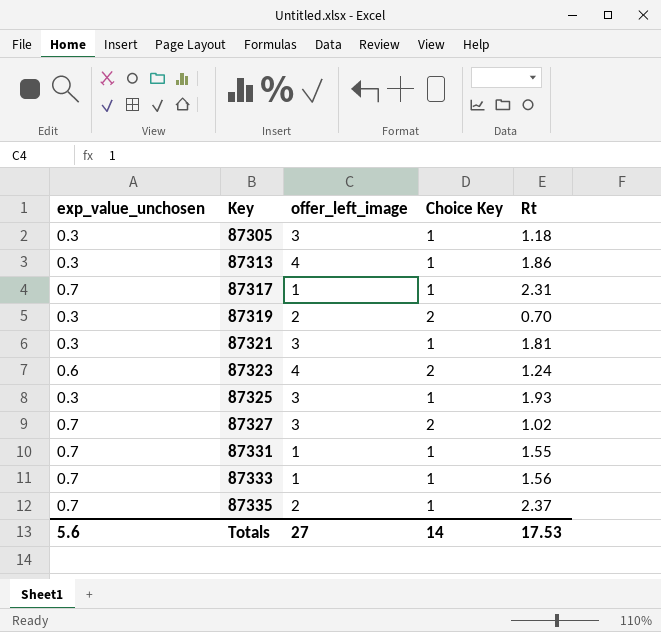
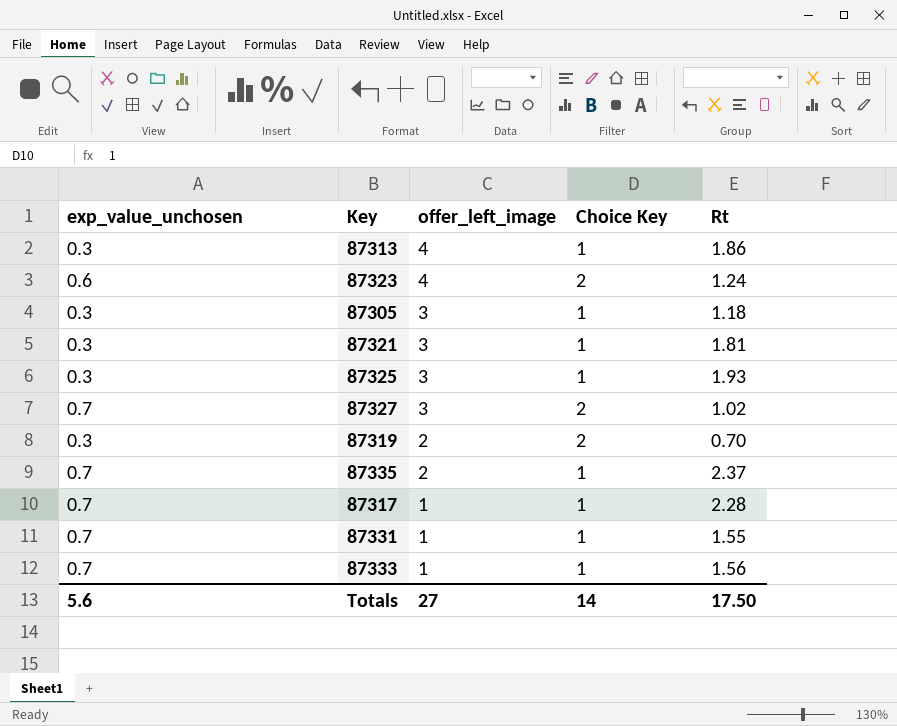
row order: Key ascending -> offer_left_image descending
87317 | Rt: 2.31 -> 2.28
Totals | Rt: 17.53 -> 17.50

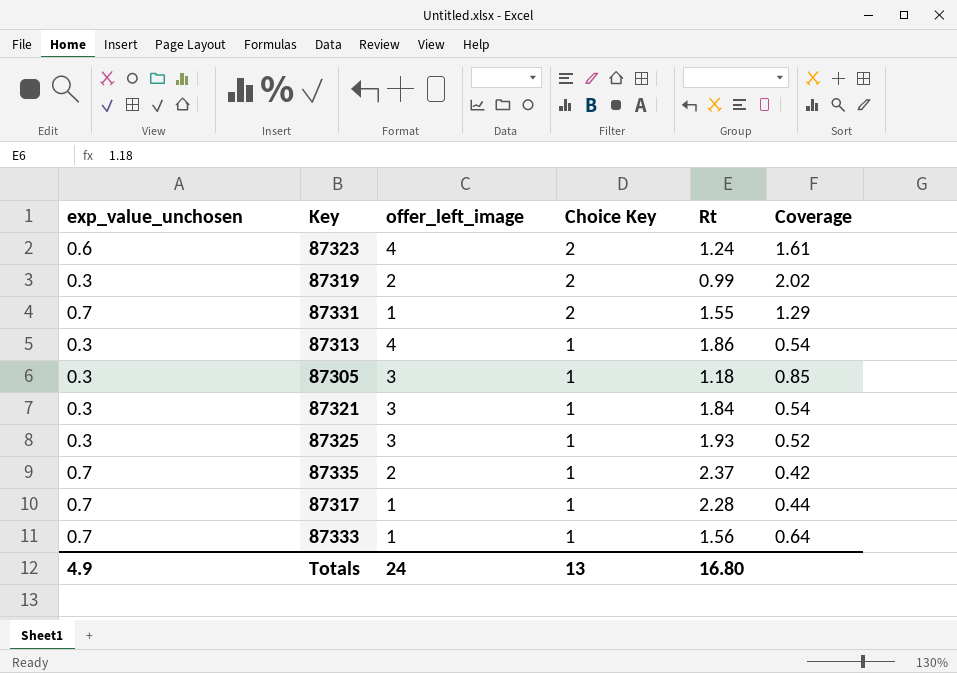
row order: offer_left_image descending -> Choice Key descending
column Coverage | formula: none -> [Choice Key] / [Rt]
row 87327: 0.7 | 3 | 2 | 1.02 -> none
87319 | Rt: 0.70 -> 0.99
87331 | Choice Key: 1 -> 2
87321 | Rt: 1.81 -> 1.84
Totals | exp_value_unchosen: 5.6 -> 4.9
Totals | offer_left_image: 27 -> 24
Totals | Choice Key: 14 -> 13
Totals | Rt: 17.50 -> 16.80

